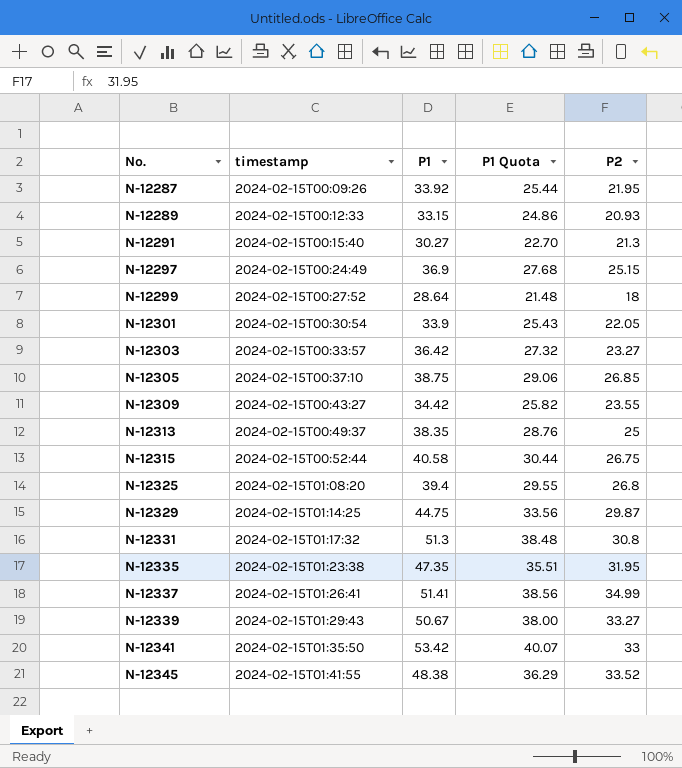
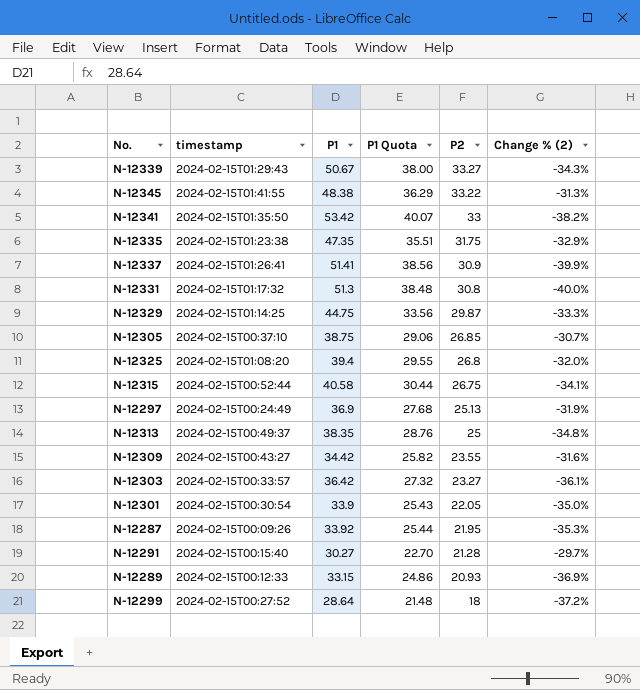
row order: No. ascending -> P2 descending
column Change % (2) | formula: none -> ([P2] - [P1]) / [P1]
N-12345 | P2: 33.52 -> 33.22
N-12335 | P2: 31.95 -> 31.75
N-12337 | P2: 34.99 -> 30.9
N-12297 | P2: 25.15 -> 25.13
N-12291 | P2: 21.3 -> 21.28

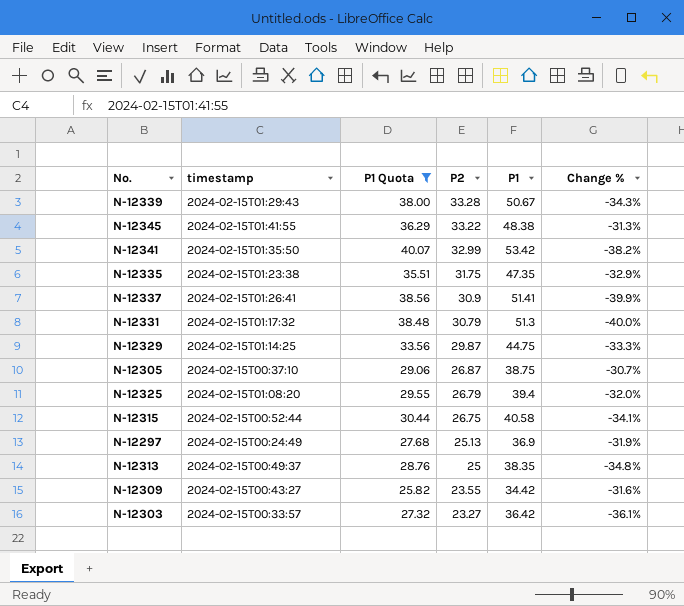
filter: none -> P1 Quota >= 25.82
column P1 | position: 3 -> 5
column name: Change % (2) -> Change %
N-12339 | P2: 33.27 -> 33.28
N-12341 | P2: 33 -> 32.99
N-12331 | P2: 30.8 -> 30.79
N-12305 | P2: 26.85 -> 26.87
N-12325 | P2: 26.8 -> 26.79

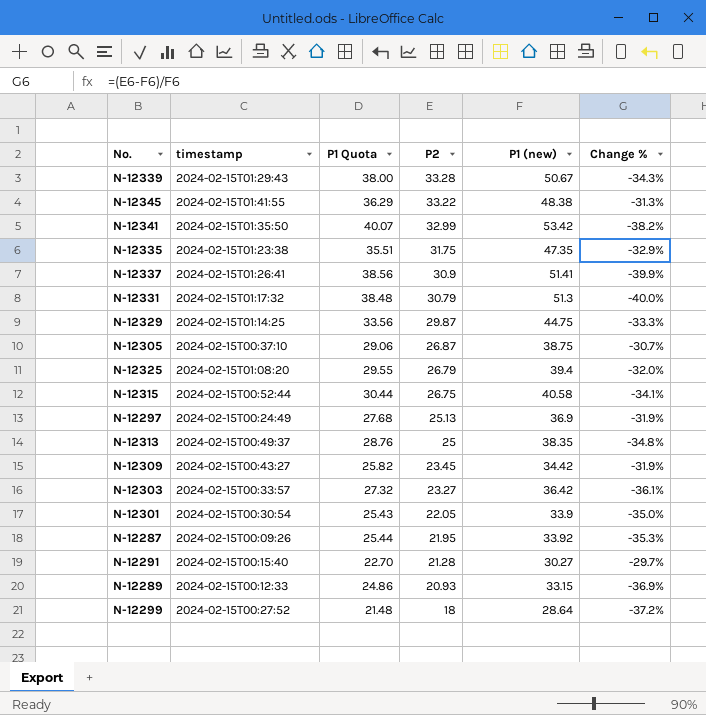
filter: P1 Quota >= 25.82 -> none
column name: P1 -> P1 (new)
N-12309 | P2: 23.55 -> 23.45
N-12309 | Change %: -31.6% -> -31.9%

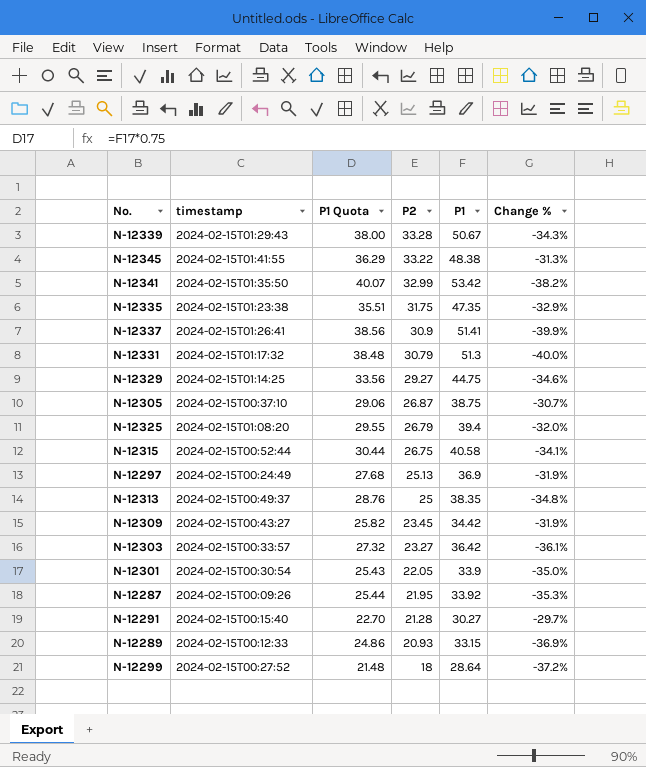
column name: P1 (new) -> P1
N-12329 | P2: 29.87 -> 29.27
N-12329 | Change %: -33.3% -> -34.6%

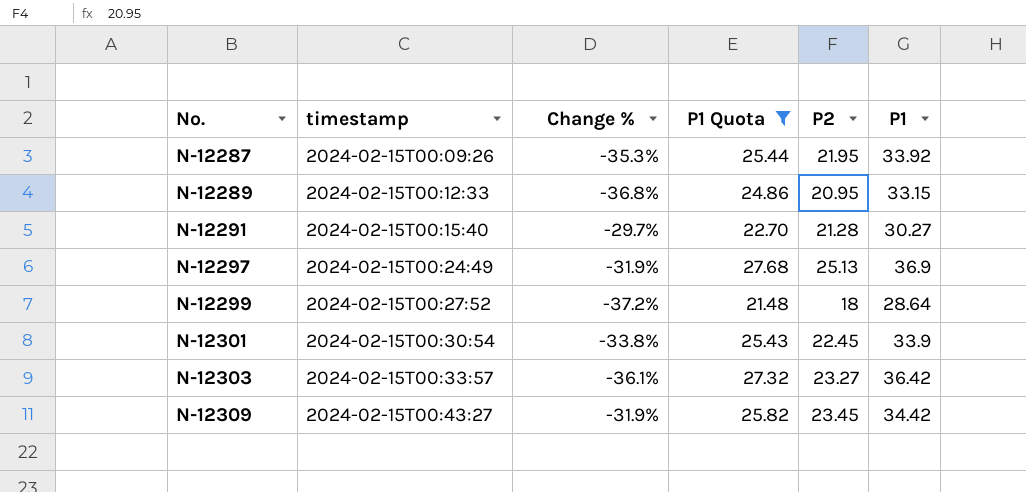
filter: none -> P1 Quota <= 27.68
row order: P2 descending -> No. ascending
column Change % | position: 6 -> 3
N-12289 | Change %: -36.9% -> -36.8%
N-12289 | P2: 20.93 -> 20.95
N-12301 | Change %: -35.0% -> -33.8%
N-12301 | P2: 22.05 -> 22.45

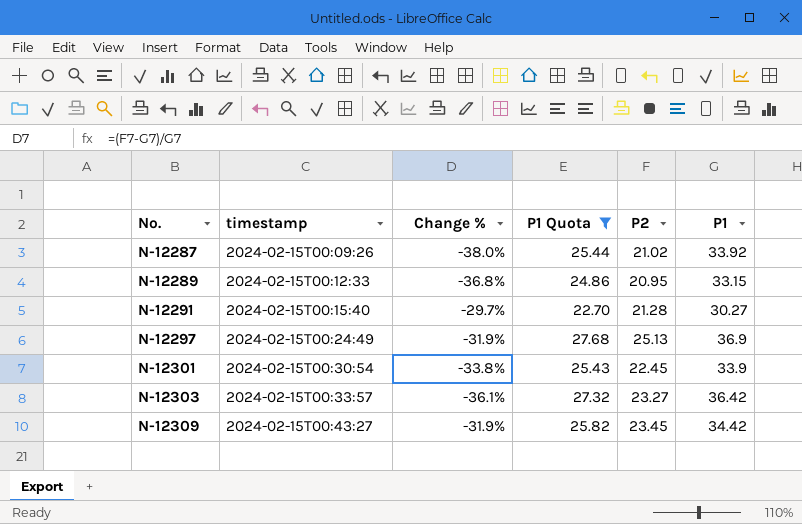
row N-12299: 2024-02-15T00:27:52 | -37.2% | 21.48 | 18 | 28.64 -> none
N-12287 | Change %: -35.3% -> -38.0%
N-12287 | P2: 21.95 -> 21.02

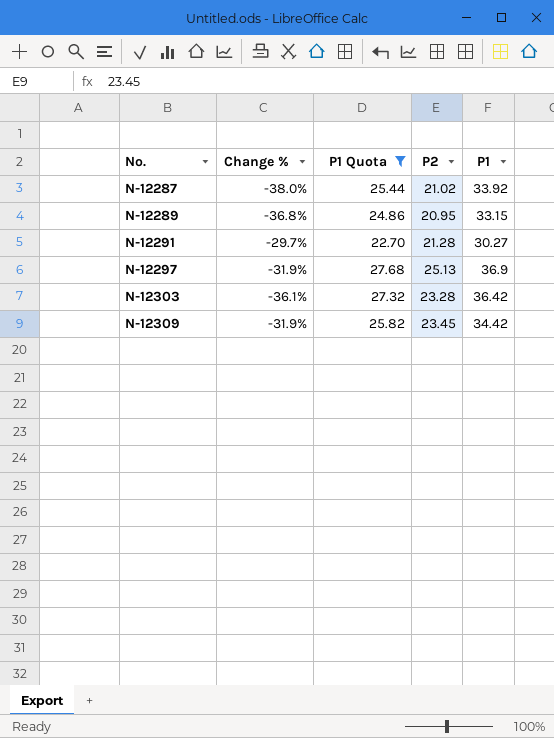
column timestamp | position: 2 -> none
row N-12301: 2024-02-15T00:30:54 | -33.8% | 25.43 | 22.45 | 33.9 -> none
N-12303 | P2: 23.27 -> 23.28

